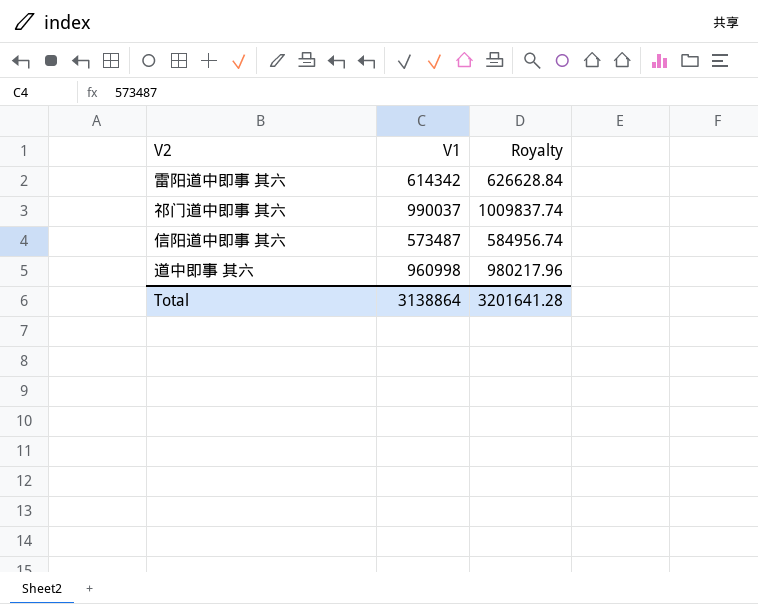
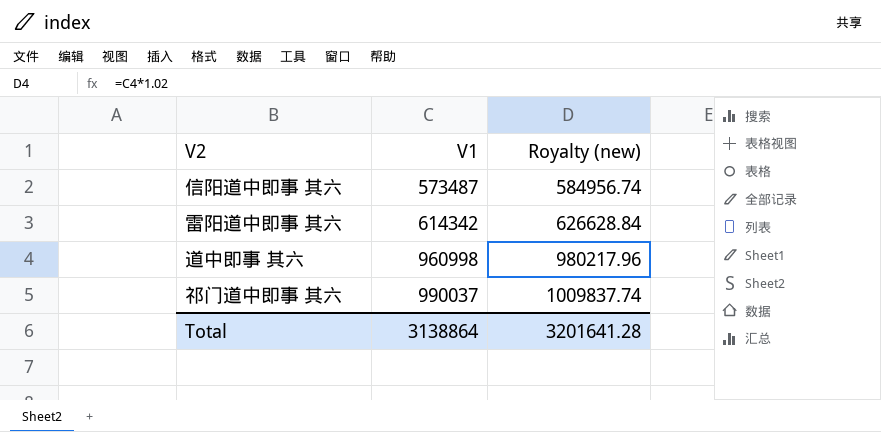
row order: none -> V1 ascending
column name: Royalty -> Royalty (new)

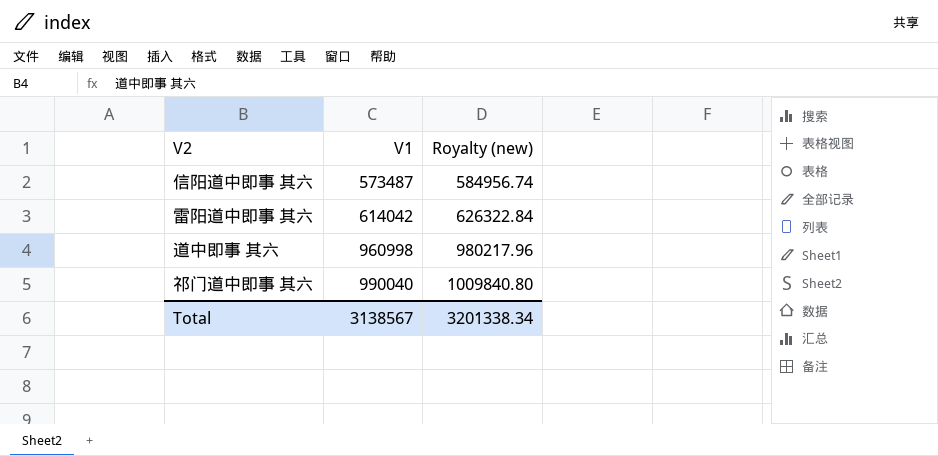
雷阳道中即事 其六 | V1: 614342 -> 614042
雷阳道中即事 其六 | Royalty (new): 626628.84 -> 626322.84
祁门道中即事 其六 | V1: 990037 -> 990040
祁门道中即事 其六 | Royalty (new): 1009837.74 -> 1009840.80
Total | V1: 3138864 -> 3138567
Total | Royalty (new): 3201641.28 -> 3201338.34

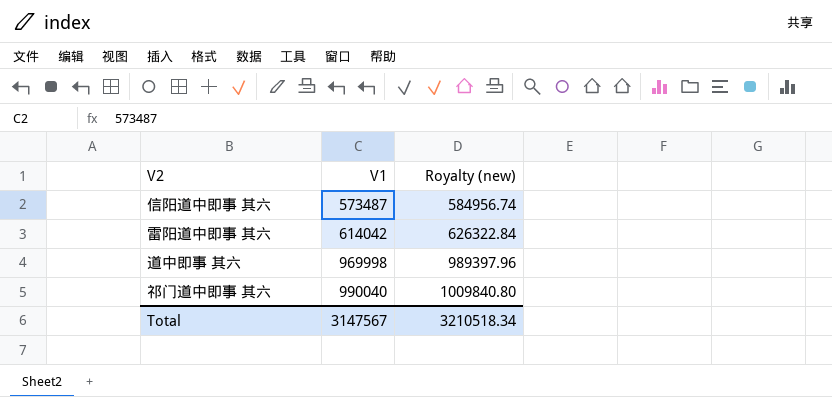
道中即事 其六 | V1: 960998 -> 969998
道中即事 其六 | Royalty (new): 980217.96 -> 989397.96
Total | V1: 3138567 -> 3147567
Total | Royalty (new): 3201338.34 -> 3210518.34

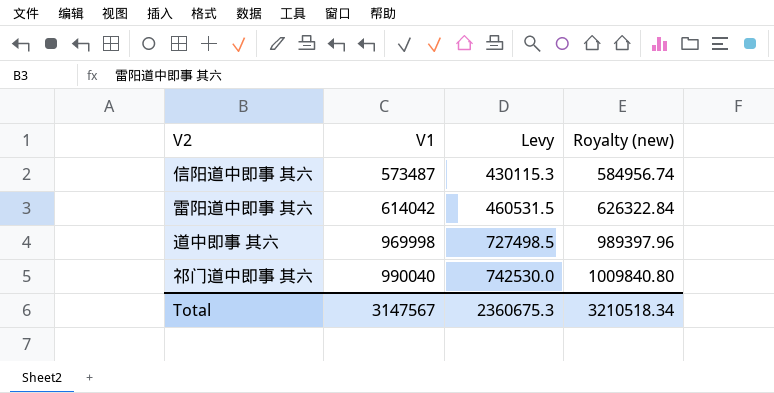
column Levy | formula: none -> [V1] * 0.75

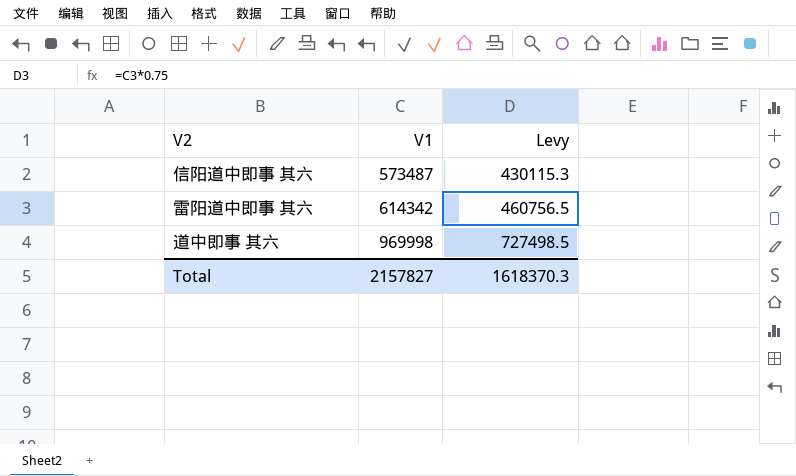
column Royalty (new) | formula: [V1] * 1.02 -> none
row 祁门道中即事 其六: 990040 | 742530.0 | 1009840.80 -> none
雷阳道中即事 其六 | V1: 614042 -> 614342
雷阳道中即事 其六 | Levy: 460531.5 -> 460756.5
Total | V1: 3147567 -> 2157827
Total | Levy: 2360675.3 -> 1618370.3

